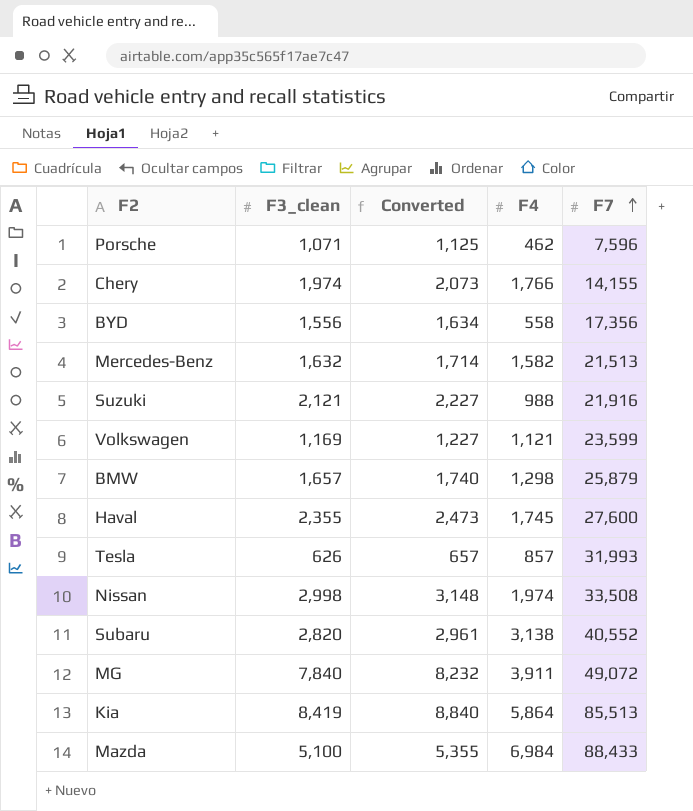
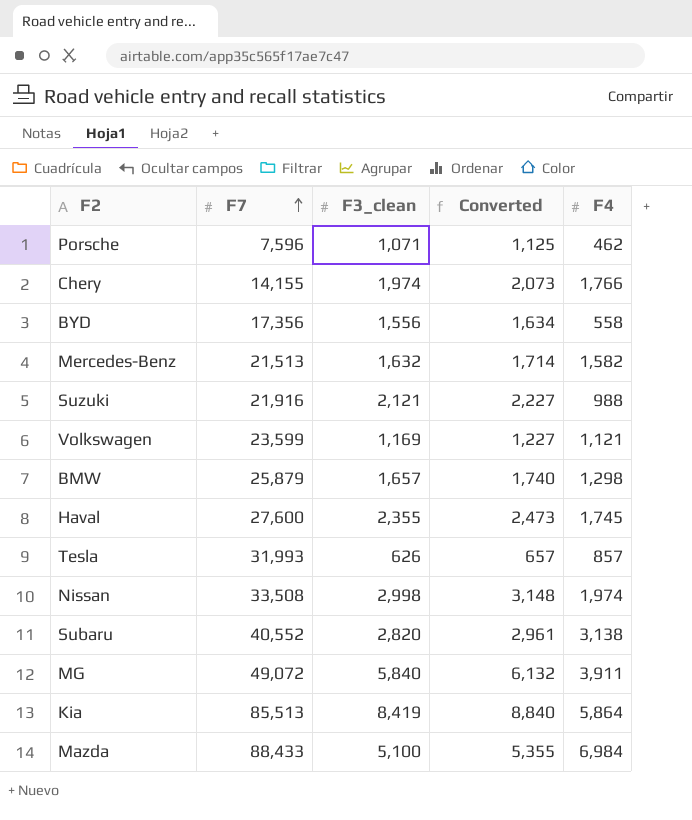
column F7 | position: 5 -> 2
MG | F3_clean: 7,840 -> 5,840
MG | Converted: 8,232 -> 6,132

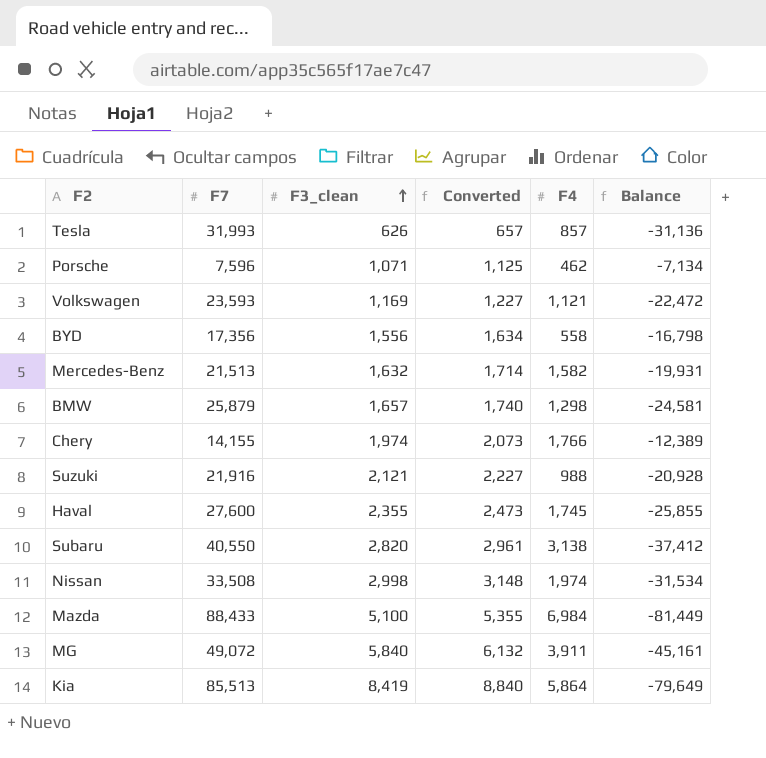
row order: F7 ascending -> F3_clean ascending
column Balance | formula: none -> [F4] - [F7]
Volkswagen | F7: 23,599 -> 23,593
Subaru | F7: 40,552 -> 40,550

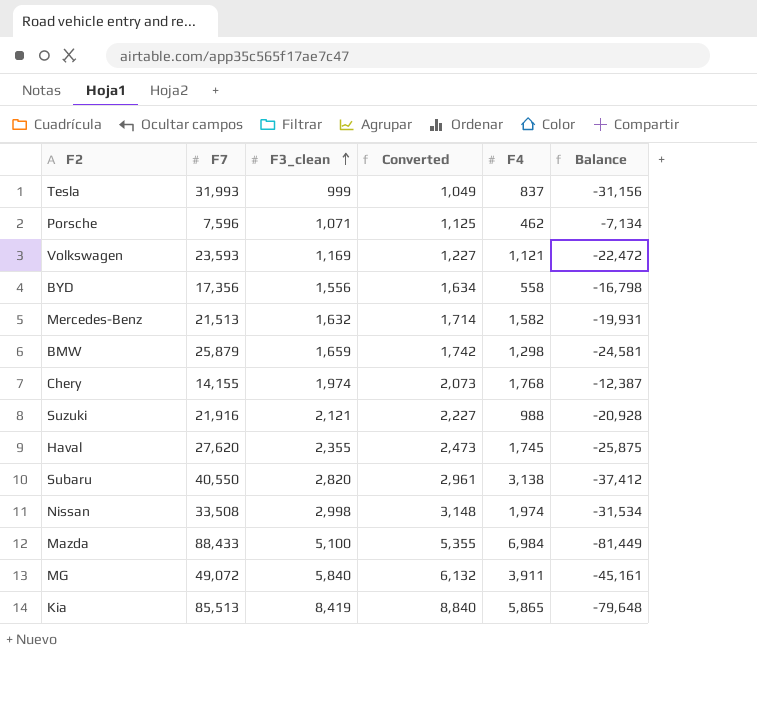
Tesla | F3_clean: 626 -> 999
Tesla | Converted: 657 -> 1,049
Tesla | F4: 857 -> 837
Tesla | Balance: -31,136 -> -31,156
BMW | F3_clean: 1,657 -> 1,659
BMW | Converted: 1,740 -> 1,742
Chery | F4: 1,766 -> 1,768
Chery | Balance: -12,389 -> -12,387
Haval | F7: 27,600 -> 27,620
Haval | Balance: -25,855 -> -25,875
Kia | F4: 5,864 -> 5,865
Kia | Balance: -79,649 -> -79,648

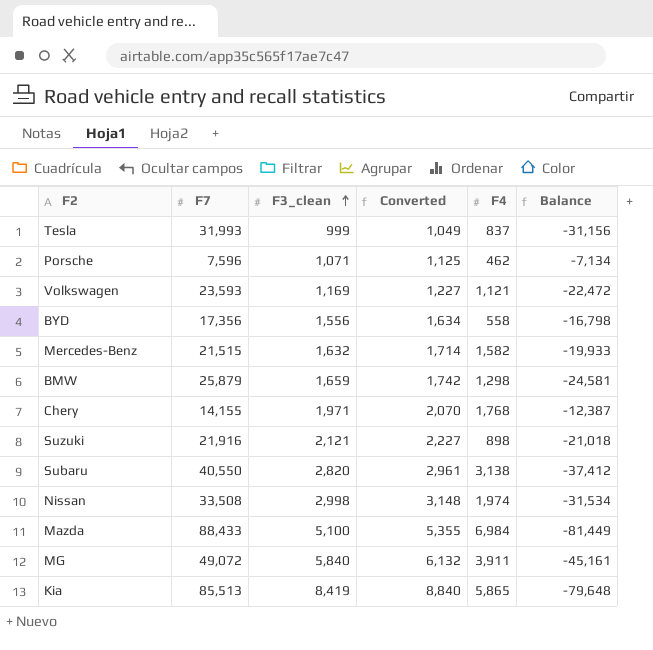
row Haval: 27,620 | 2,355 | 2,473 | 1,745 | -25,875 -> none
Mercedes-Benz | F7: 21,513 -> 21,515
Mercedes-Benz | Balance: -19,931 -> -19,933
Chery | F3_clean: 1,974 -> 1,971
Chery | Converted: 2,073 -> 2,070
Suzuki | F4: 988 -> 898
Suzuki | Balance: -20,928 -> -21,018

